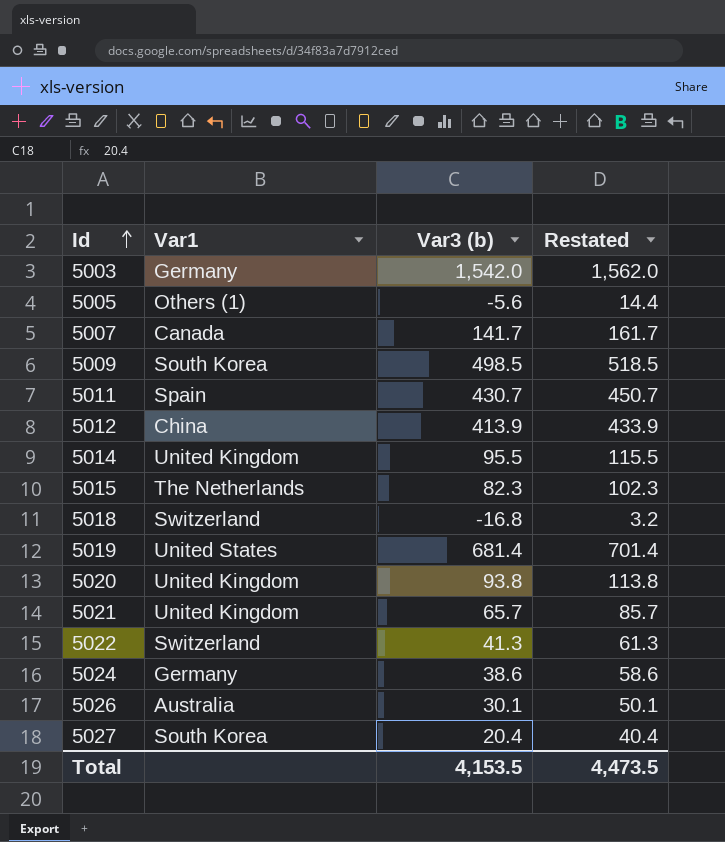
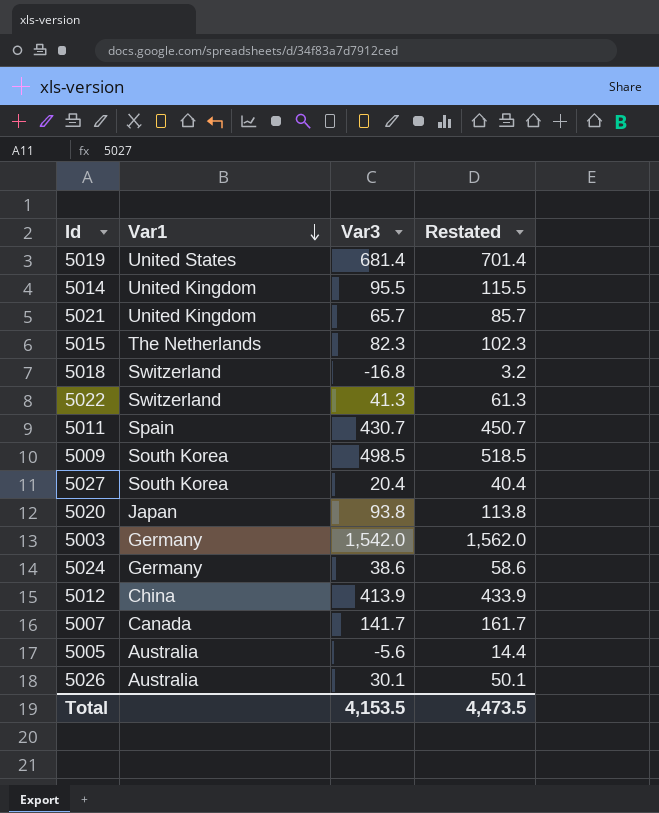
row order: Id ascending -> Var1 descending
column name: Var3 (b) -> Var3
5020 | Var1: United Kingdom -> Japan
5005 | Var1: Others (1) -> Australia

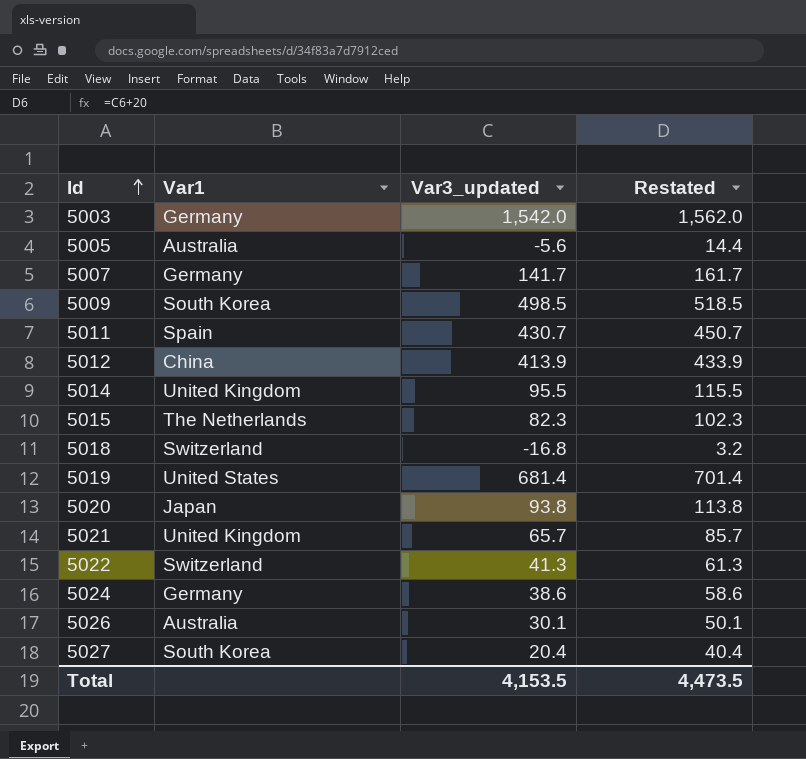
row order: Var1 descending -> Id ascending
column name: Var3 -> Var3_updated
5007 | Var1: Canada -> Germany

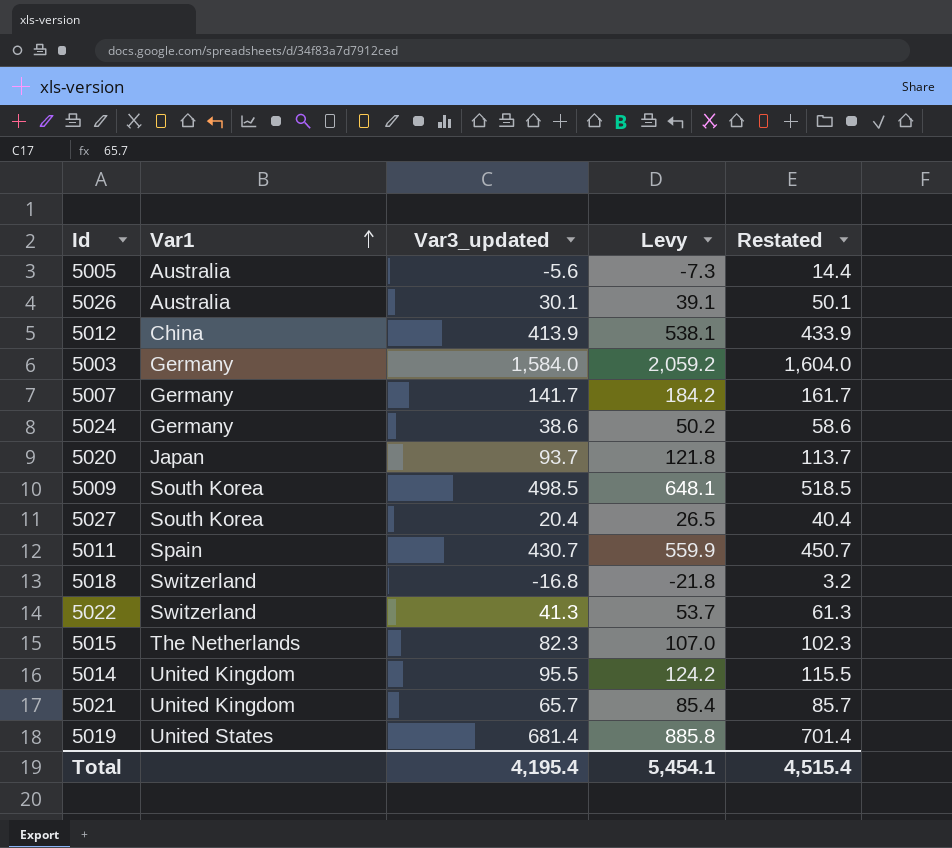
row order: Id ascending -> Var1 ascending
column Levy | formula: none -> [Var3_updated] * 1.3
5003 | Var3_updated: 1,542.0 -> 1,584.0
5003 | Restated: 1,562.0 -> 1,604.0
5020 | Var3_updated: 93.8 -> 93.7
5020 | Restated: 113.8 -> 113.7
Total | Var3_updated: 4,153.5 -> 4,195.4
Total | Restated: 4,473.5 -> 4,515.4

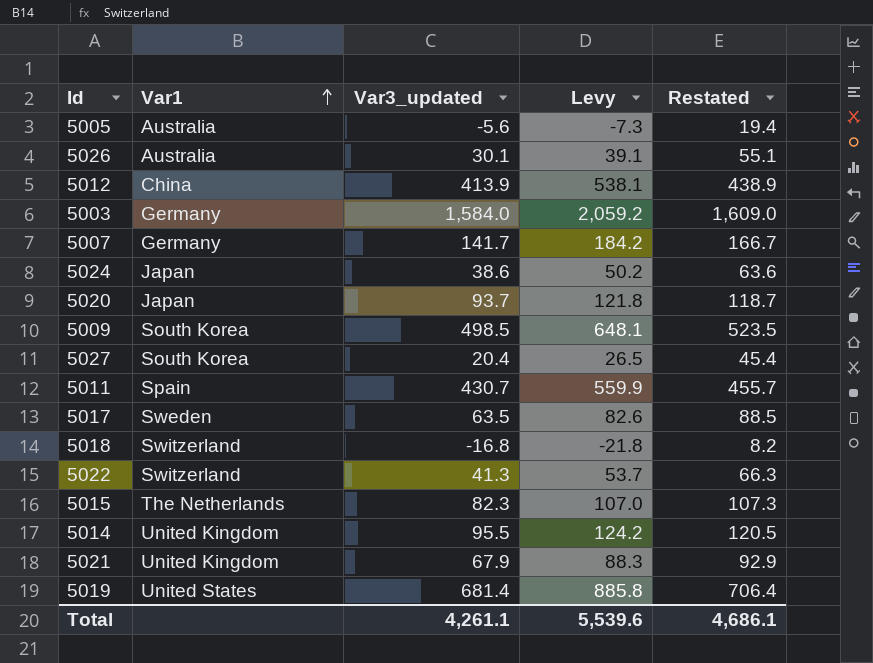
column Restated | formula: [Var3_updated] + 20 -> [Var3_updated] + 25
5024 | Var1: Germany -> Japan
row 5017: none -> Sweden | 63.5 | 82.6 | 88.5
5021 | Var3_updated: 65.7 -> 67.9
5021 | Levy: 85.4 -> 88.3
Total | Var3_updated: 4,195.4 -> 4,261.1
Total | Levy: 5,454.1 -> 5,539.6
Total | Restated: 4,515.4 -> 4,686.1

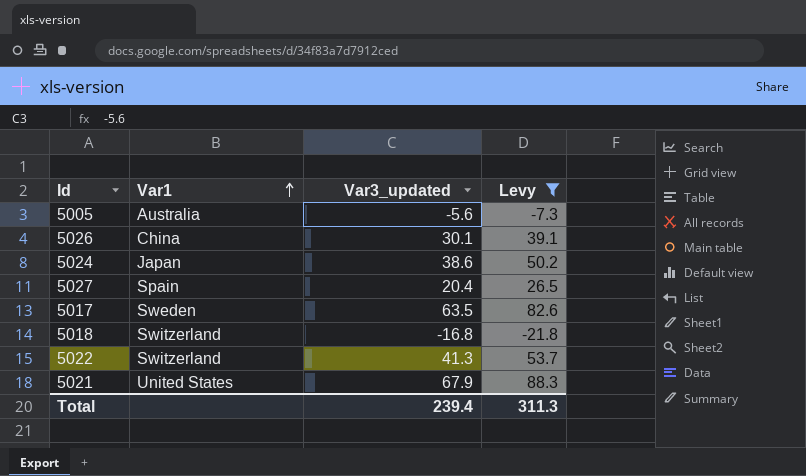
filter: none -> Levy <= 88.3
column Restated | formula: [Var3_updated] + 25 -> none
5026 | Var1: Australia -> China
5027 | Var1: South Korea -> Spain
5021 | Var1: United Kingdom -> United States
Total | Var3_updated: 4,261.1 -> 239.4
Total | Levy: 5,539.6 -> 311.3

